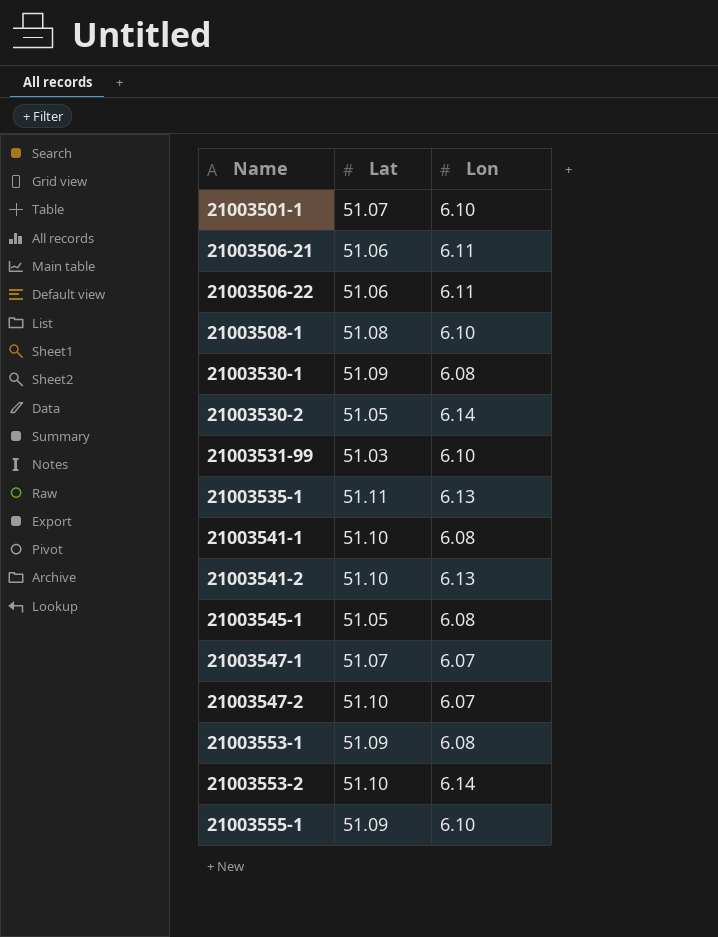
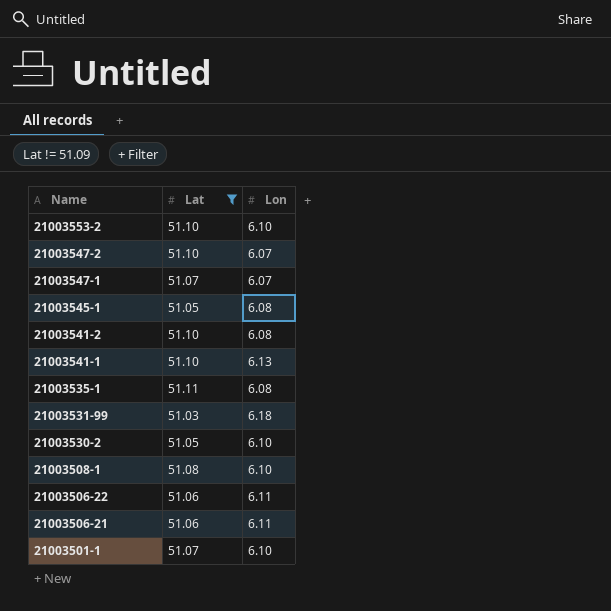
filter: none -> Lat != 51.09
row order: Name ascending -> Name descending
21003553-2 | Lon: 6.14 -> 6.10
21003541-2 | Lon: 6.13 -> 6.08
21003541-1 | Lon: 6.08 -> 6.13
21003535-1 | Lon: 6.13 -> 6.08
21003531-99 | Lon: 6.10 -> 6.18
21003530-2 | Lon: 6.14 -> 6.10

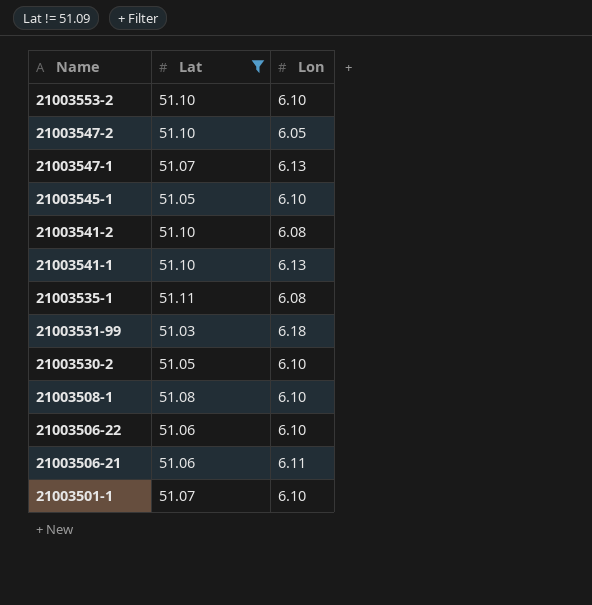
21003547-2 | Lon: 6.07 -> 6.05
21003547-1 | Lon: 6.07 -> 6.13
21003545-1 | Lon: 6.08 -> 6.10
21003506-22 | Lon: 6.11 -> 6.10

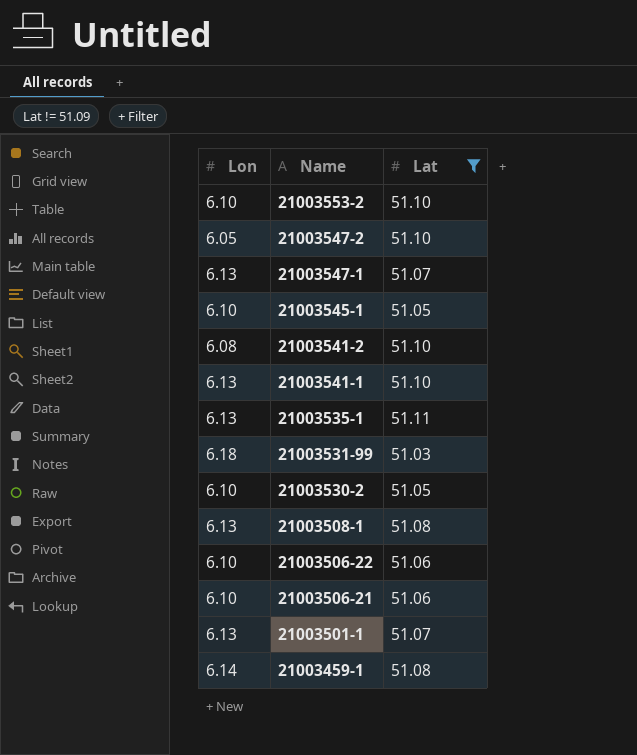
column Lon | position: 3 -> 1
21003535-1 | Lon: 6.08 -> 6.13
21003508-1 | Lon: 6.10 -> 6.13
21003506-21 | Lon: 6.11 -> 6.10
21003501-1 | Lon: 6.10 -> 6.13
row 21003459-1: none -> 6.14 | 51.08

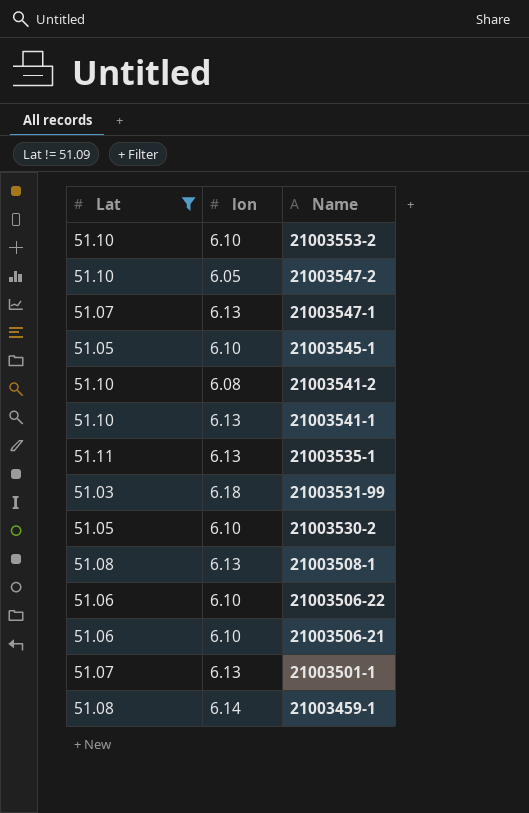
column Lat | position: 3 -> 1
column name: Lon -> lon

